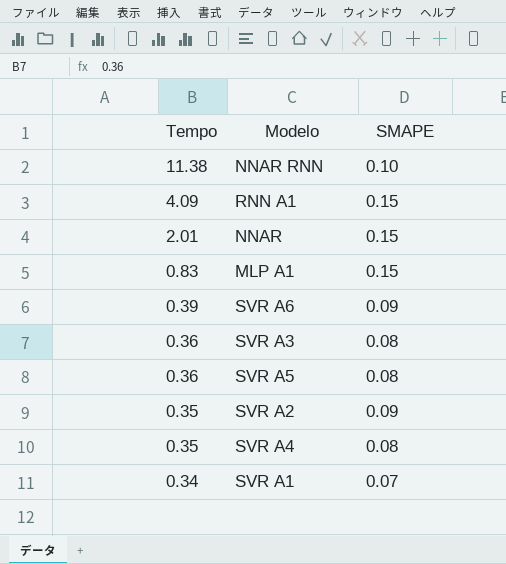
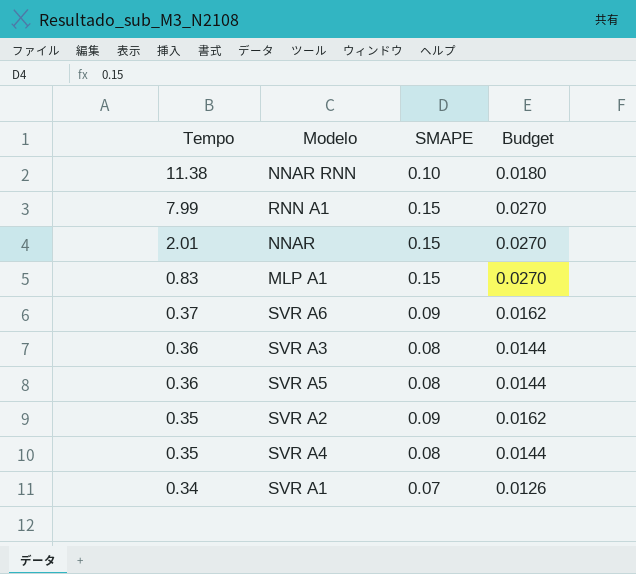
column Budget | formula: none -> [SMAPE] * 0.18
RNN A1 | Tempo: 4.09 -> 7.99
SVR A6 | Tempo: 0.39 -> 0.37

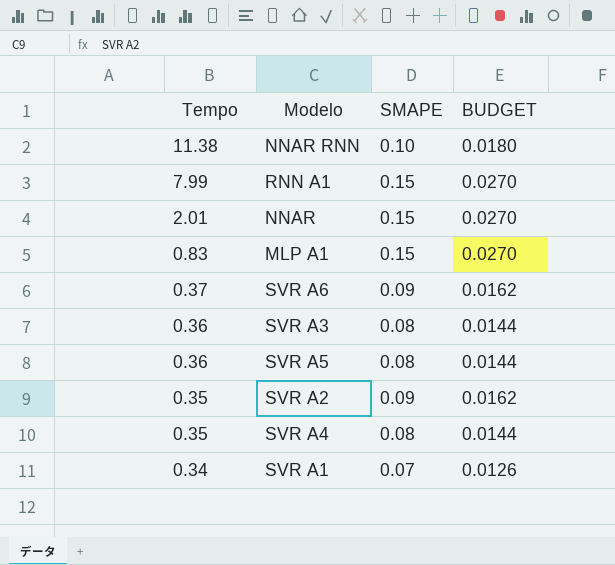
column name: Budget -> BUDGET

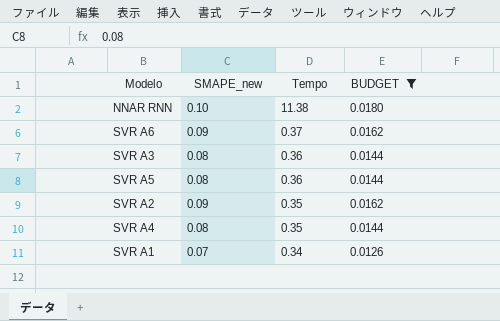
filter: none -> BUDGET != 0.0270
column name: SMAPE -> SMAPE_new
column Tempo | position: 1 -> 3

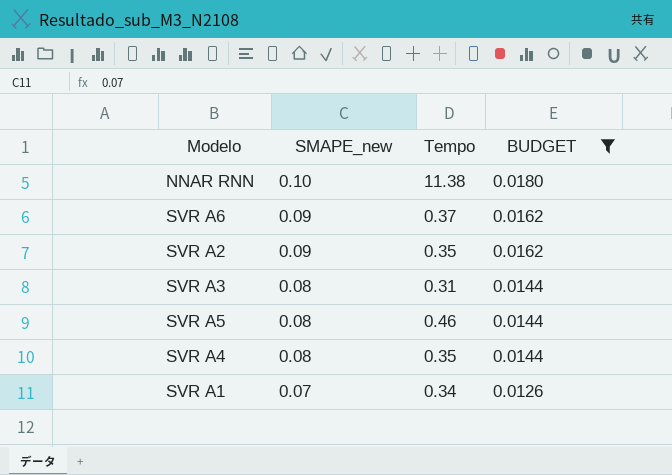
row order: Tempo descending -> SMAPE_new descending
SVR A3 | Tempo: 0.36 -> 0.31
SVR A5 | Tempo: 0.36 -> 0.46

